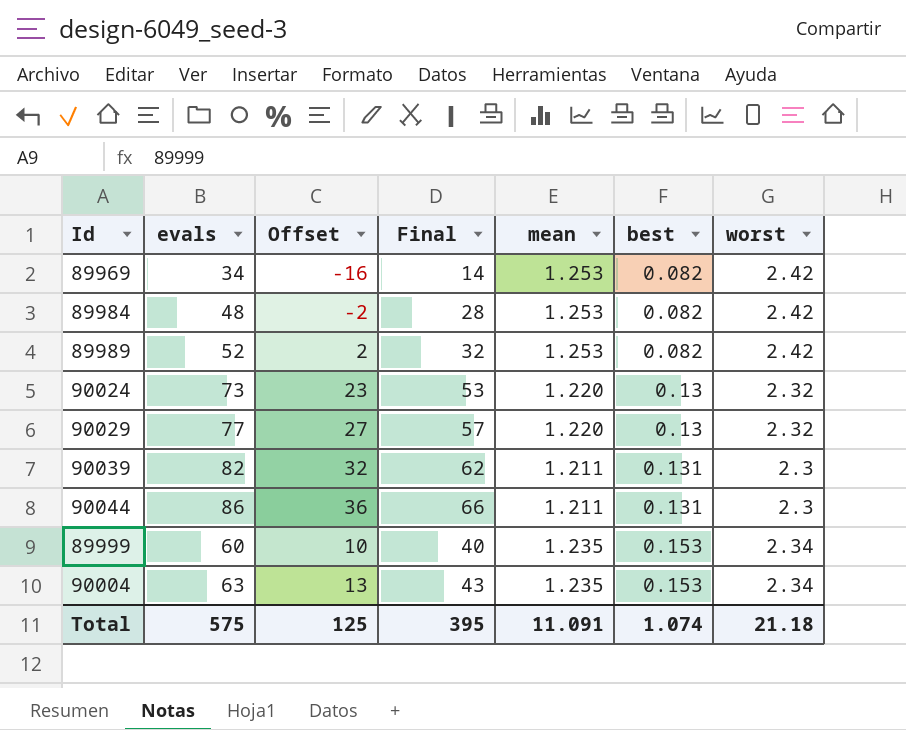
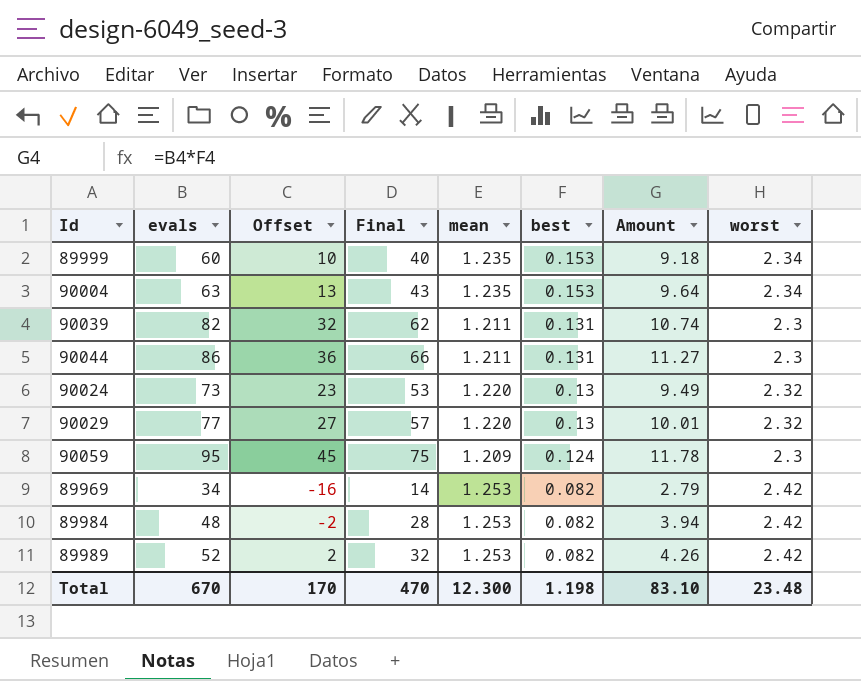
row order: best ascending -> best descending
column Amount | formula: none -> [evals] * [best]
row 90059: none -> 95 | 45 | 75 | 1.209 | 0.124 | 11.78 | 2.3
Total | evals: 575 -> 670
Total | Offset: 125 -> 170
Total | Final: 395 -> 470
Total | mean: 11.091 -> 12.300
Total | best: 1.074 -> 1.198
Total | worst: 21.18 -> 23.48

